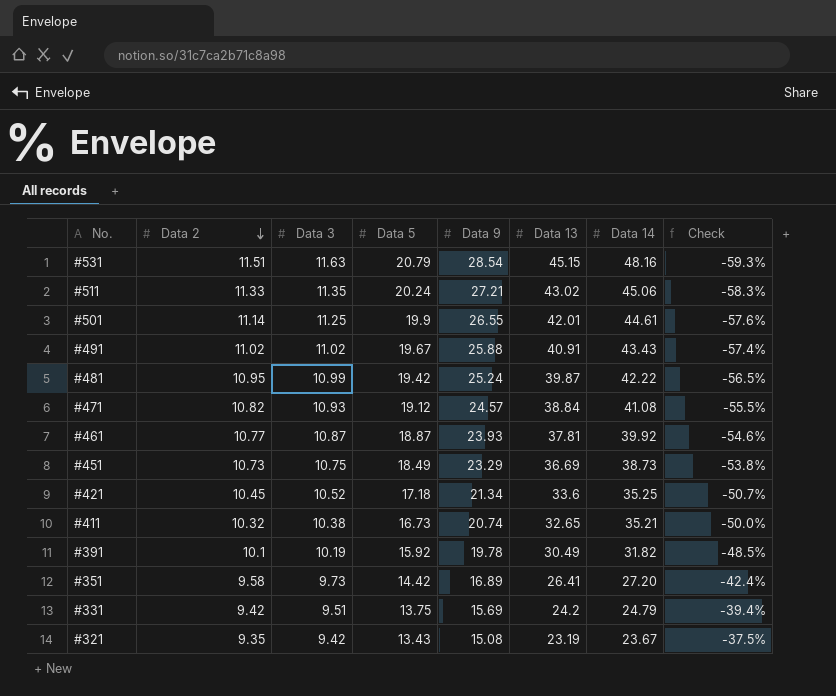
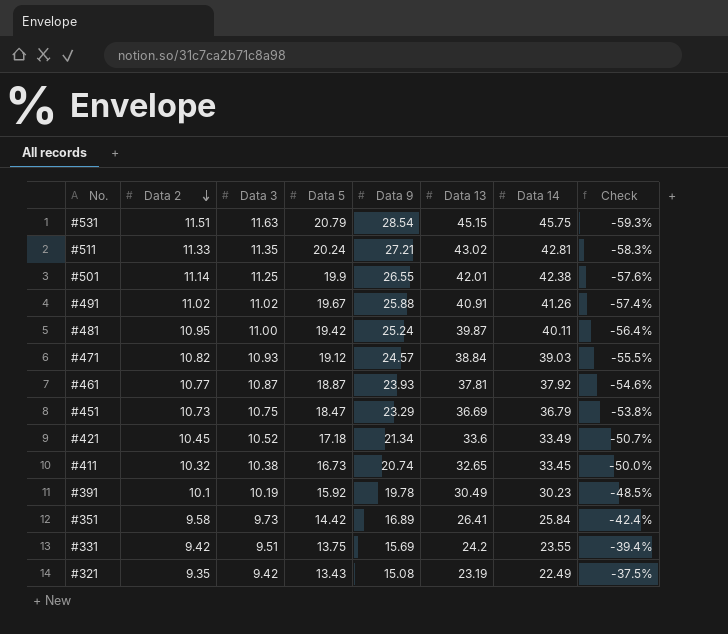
#531 | Data 14: 48.16 -> 45.75
#511 | Data 14: 45.06 -> 42.81
#501 | Data 14: 44.61 -> 42.38
#491 | Data 14: 43.43 -> 41.26
#481 | Data 3: 10.99 -> 11.00
#481 | Data 14: 42.22 -> 40.11
#481 | Check: -56.5% -> -56.4%
#471 | Data 14: 41.08 -> 39.03
#461 | Data 14: 39.92 -> 37.92
#451 | Data 5: 18.49 -> 18.47
#451 | Data 14: 38.73 -> 36.79
#421 | Data 14: 35.25 -> 33.49
#411 | Data 14: 35.21 -> 33.45
#391 | Data 14: 31.82 -> 30.23
#351 | Data 14: 27.20 -> 25.84
#331 | Data 14: 24.79 -> 23.55
#321 | Data 14: 23.67 -> 22.49

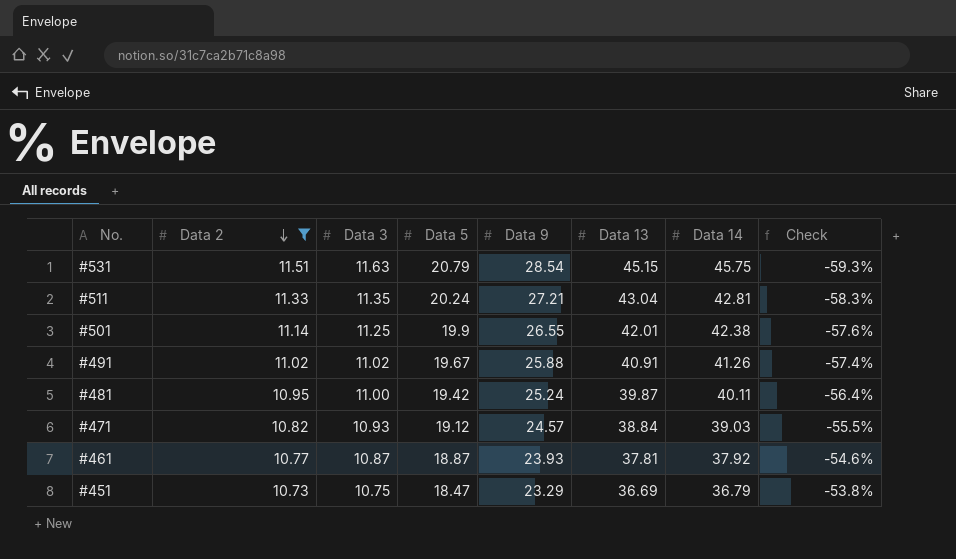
filter: none -> Data 2 >= 10.73
#511 | Data 13: 43.02 -> 43.04

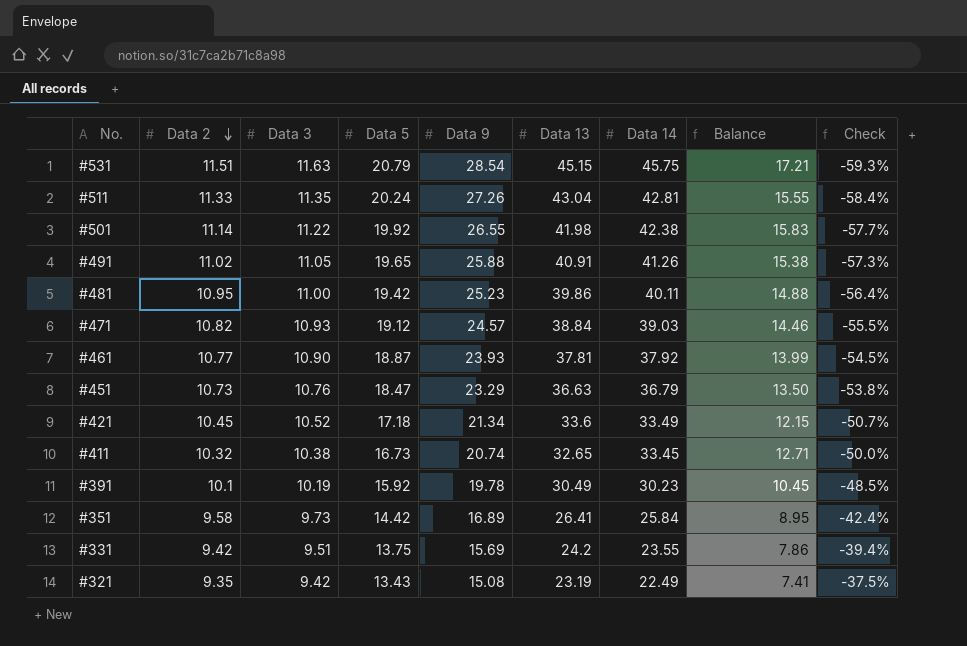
filter: Data 2 >= 10.73 -> none
column Balance | formula: none -> [Data 14] - [Data 9]
#511 | Data 9: 27.21 -> 27.26
#511 | Check: -58.3% -> -58.4%
#501 | Data 3: 11.25 -> 11.22
#501 | Data 5: 19.9 -> 19.92
#501 | Data 13: 42.01 -> 41.98
#501 | Check: -57.6% -> -57.7%
#491 | Data 3: 11.02 -> 11.05
#491 | Data 5: 19.67 -> 19.65
#491 | Check: -57.4% -> -57.3%
#481 | Data 9: 25.24 -> 25.23
#481 | Data 13: 39.87 -> 39.86
#461 | Data 3: 10.87 -> 10.90
#461 | Check: -54.6% -> -54.5%
#451 | Data 3: 10.75 -> 10.76
#451 | Data 13: 36.69 -> 36.63

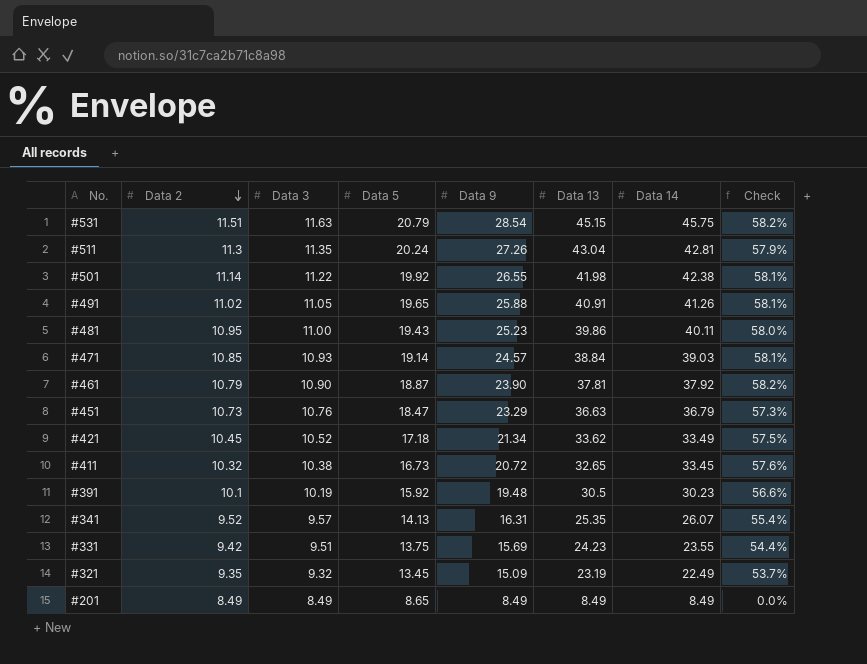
column Balance | formula: [Data 14] - [Data 9] -> none
column Check | formula: ([Data 3] - [Data 9]) / [Data 9] -> ([Data 13] - [Data 9]) / [Data 9]
row #351: 9.58 | 9.73 | 14.42 | 16.89 | 26.41 | 25.84 | 8.95 | -42.4% -> none
#511 | Data 2: 11.33 -> 11.3
#481 | Data 5: 19.42 -> 19.43
#471 | Data 2: 10.82 -> 10.85
#471 | Data 5: 19.12 -> 19.14
#461 | Data 2: 10.77 -> 10.79
#461 | Data 9: 23.93 -> 23.90
#421 | Data 13: 33.6 -> 33.62
#411 | Data 9: 20.74 -> 20.72
#391 | Data 9: 19.78 -> 19.48
#391 | Data 13: 30.49 -> 30.5
row #341: none -> 9.52 | 9.57 | 14.13 | 16.31 | 25.35 | 26.07 | 55.4%
#331 | Data 13: 24.2 -> 24.23
#321 | Data 3: 9.42 -> 9.32
#321 | Data 5: 13.43 -> 13.45
#321 | Data 9: 15.08 -> 15.09
row #201: none -> 8.49 | 8.49 | 8.65 | 8.49 | 8.49 | 8.49 | 0.0%

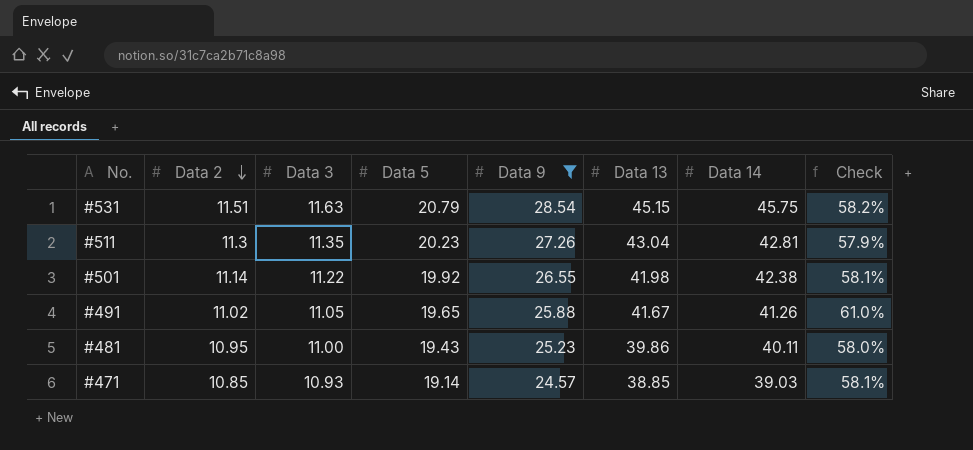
filter: none -> Data 9 >= 24.57
#511 | Data 5: 20.24 -> 20.23
#491 | Data 13: 40.91 -> 41.67
#491 | Check: 58.1% -> 61.0%
#471 | Data 13: 38.84 -> 38.85

